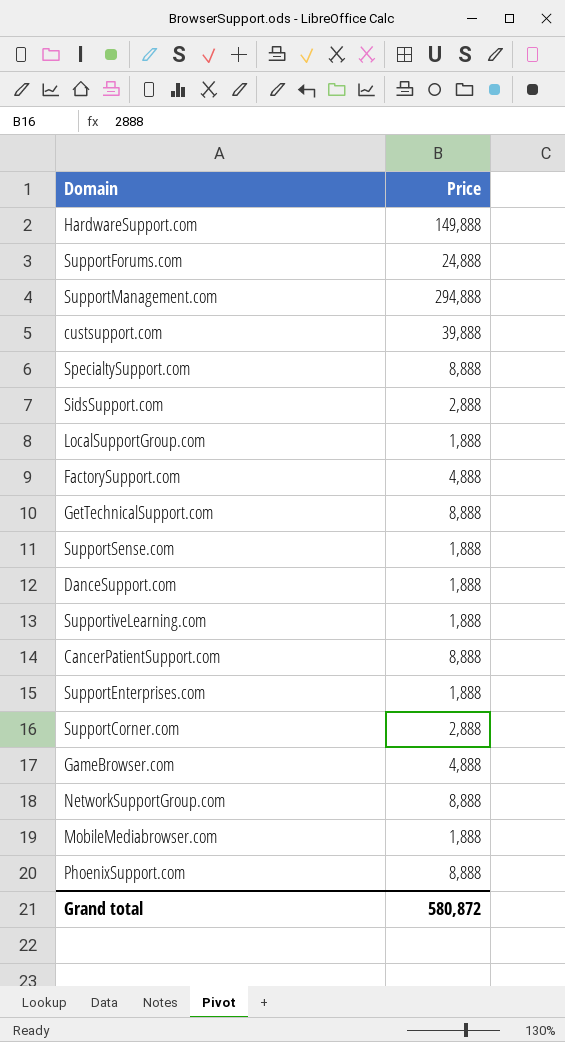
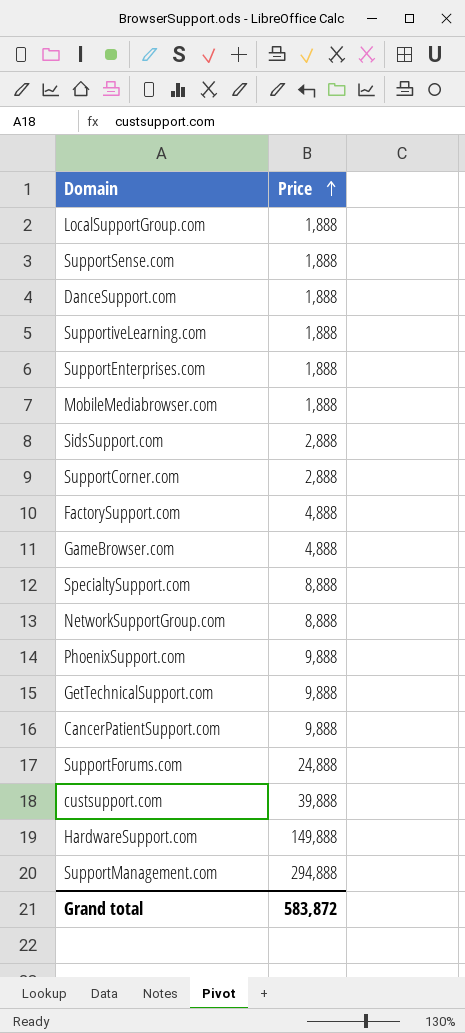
row order: none -> Price ascending
PhoenixSupport.com | Price: 8,888 -> 9,888
GetTechnicalSupport.com | Price: 8,888 -> 9,888
CancerPatientSupport.com | Price: 8,888 -> 9,888
Grand total | Price: 580,872 -> 583,872

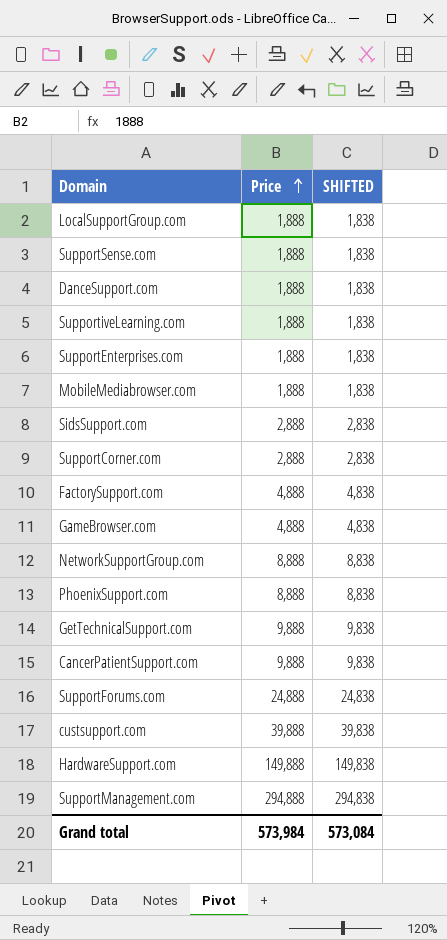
column SHIFTED | formula: none -> [Price] - 50
row SpecialtySupport.com: 8,888 -> none
PhoenixSupport.com | Price: 9,888 -> 8,888
Grand total | Price: 583,872 -> 573,984

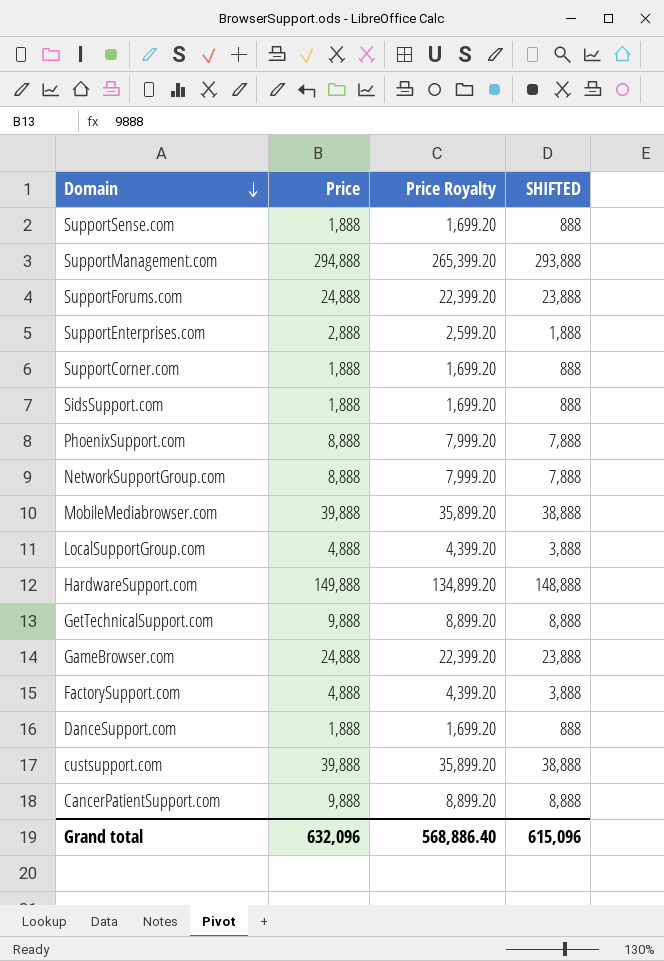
row order: Price ascending -> Domain descending
column Price Royalty | formula: none -> [Price] * 0.9
column SHIFTED | formula: [Price] - 50 -> [Price] - 1000
row SupportiveLearning.com: 1,888 | 1,838 -> none
SupportEnterprises.com | Price: 1,888 -> 2,888
SupportCorner.com | Price: 2,888 -> 1,888
SidsSupport.com | Price: 2,888 -> 1,888
MobileMediabrowser.com | Price: 1,888 -> 39,888
LocalSupportGroup.com | Price: 1,888 -> 4,888
GameBrowser.com | Price: 4,888 -> 24,888
Grand total | Price: 573,984 -> 632,096
Grand total | SHIFTED: 573,084 -> 615,096

